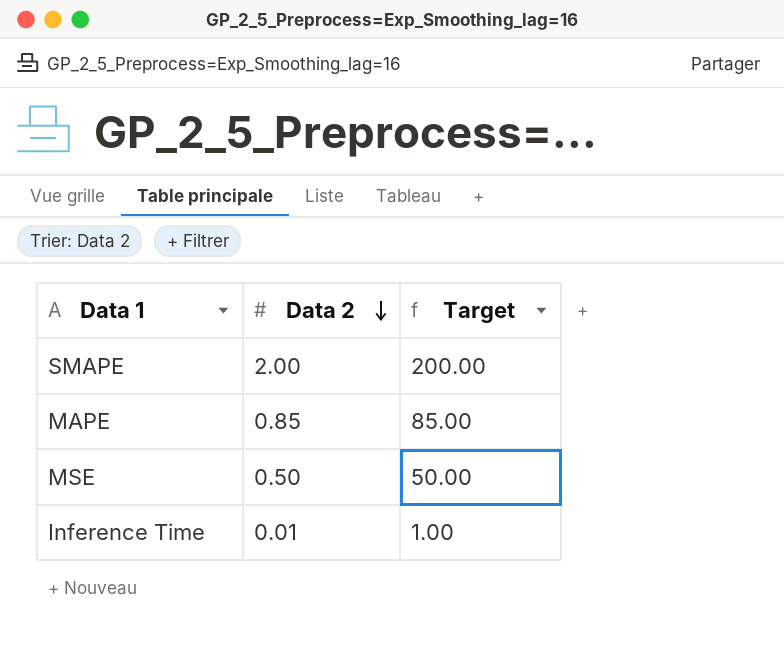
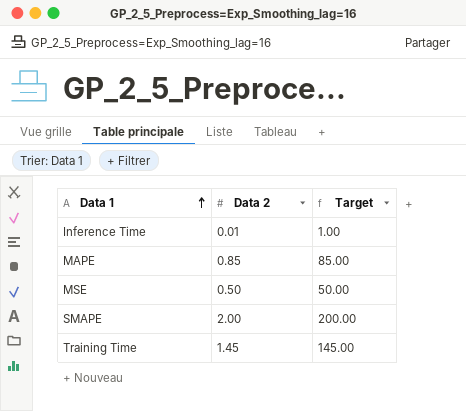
row order: Data 2 descending -> Data 1 ascending
row Training Time: none -> 1.45 | 145.00

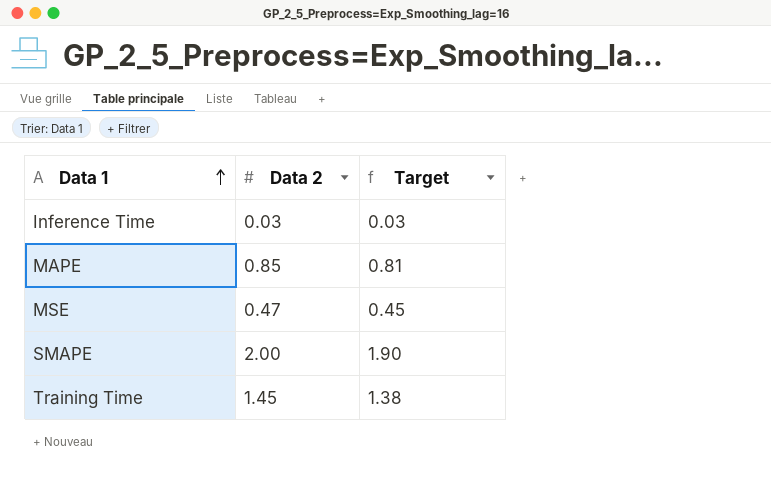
column Target | formula: [Data 2] * 100 -> [Data 2] * 0.95
Inference Time | Data 2: 0.01 -> 0.03
MSE | Data 2: 0.50 -> 0.47

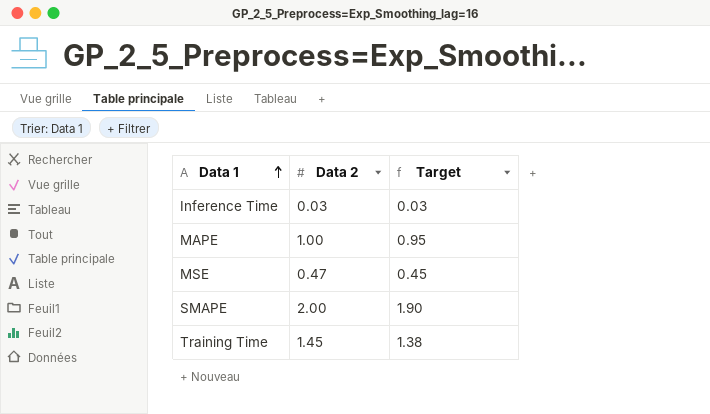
MAPE | Data 2: 0.85 -> 1.00
MAPE | Target: 0.81 -> 0.95

